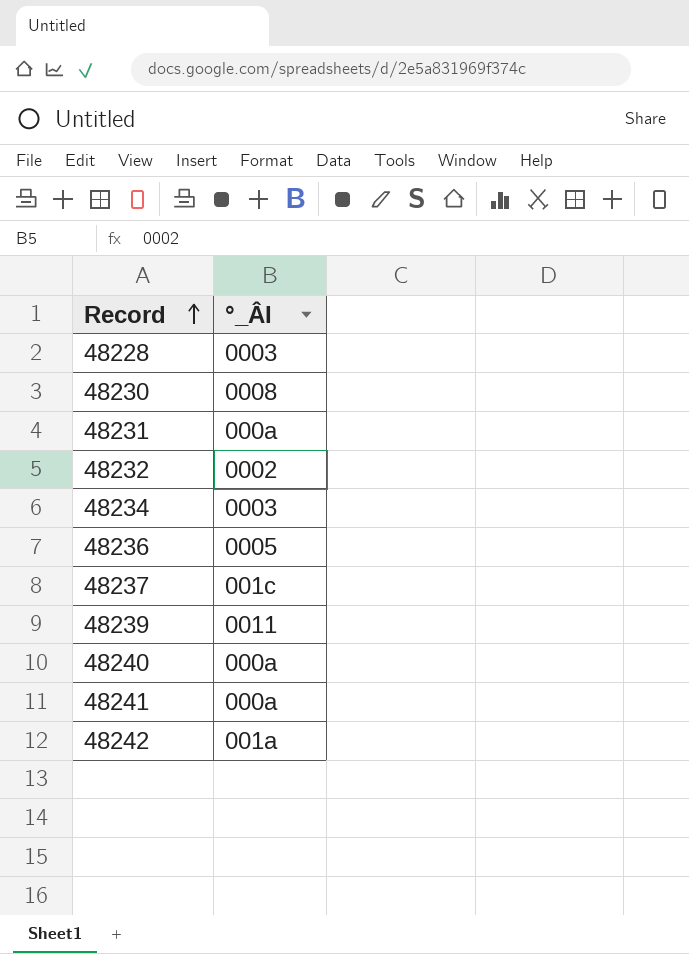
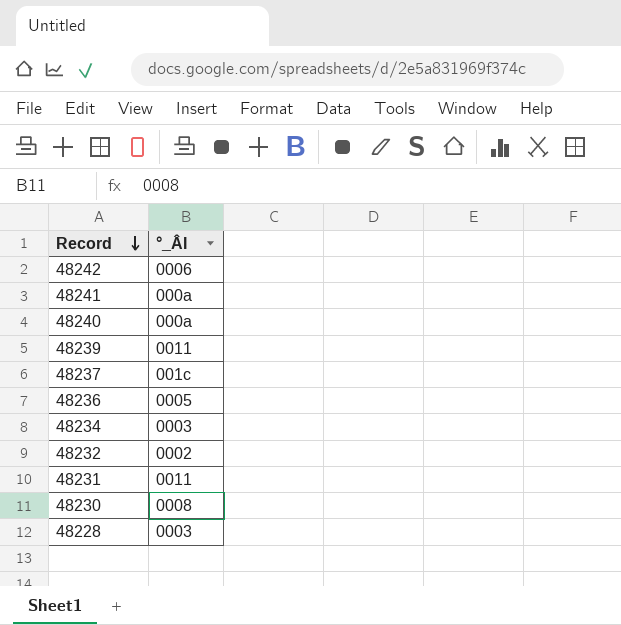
row order: Record ascending -> Record descending
48242 | °_ÂI: 001a -> 0006
48231 | °_ÂI: 000a -> 0011

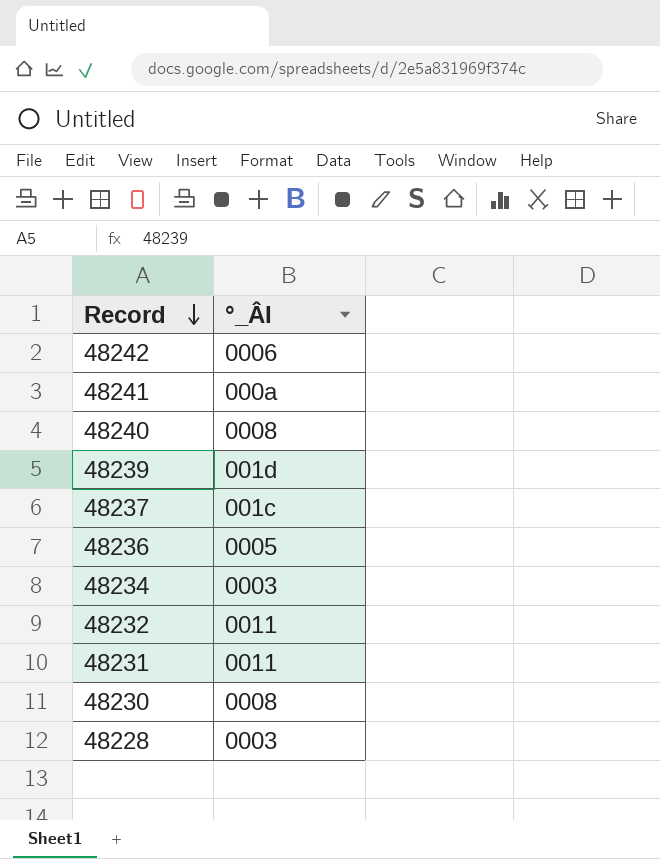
48240 | °_ÂI: 000a -> 0008
48239 | °_ÂI: 0011 -> 001d
48232 | °_ÂI: 0002 -> 0011

